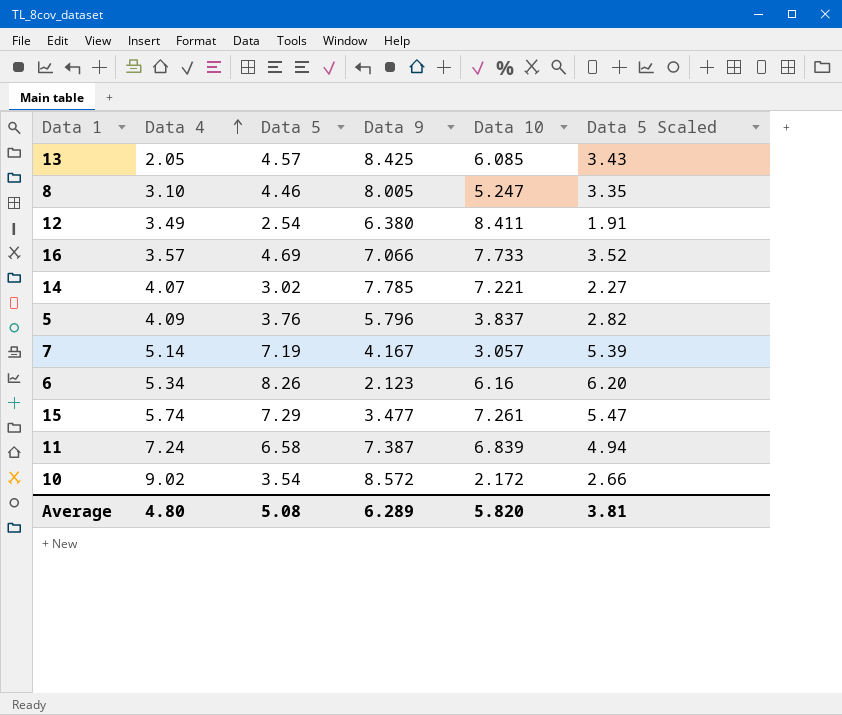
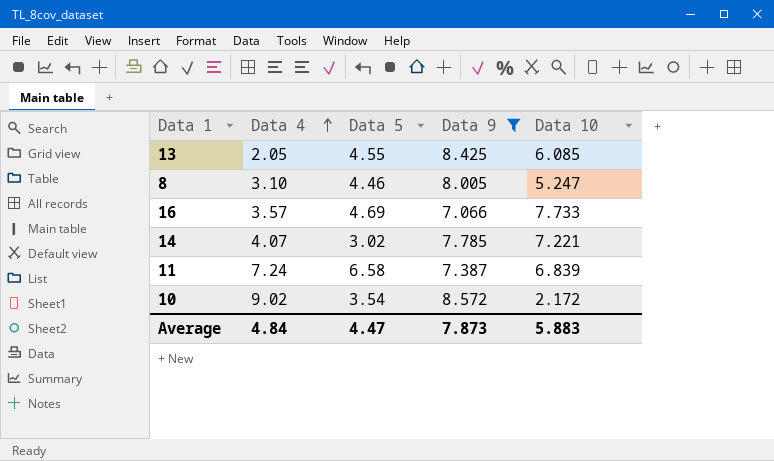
filter: none -> Data 9 >= 7.066
column Data 5 Scaled | formula: [Data 5] * 0.75 -> none
13 | Data 5: 4.57 -> 4.55
Average | Data 4: 4.80 -> 4.84
Average | Data 5: 5.08 -> 4.47
Average | Data 9: 6.289 -> 7.873
Average | Data 10: 5.820 -> 5.883

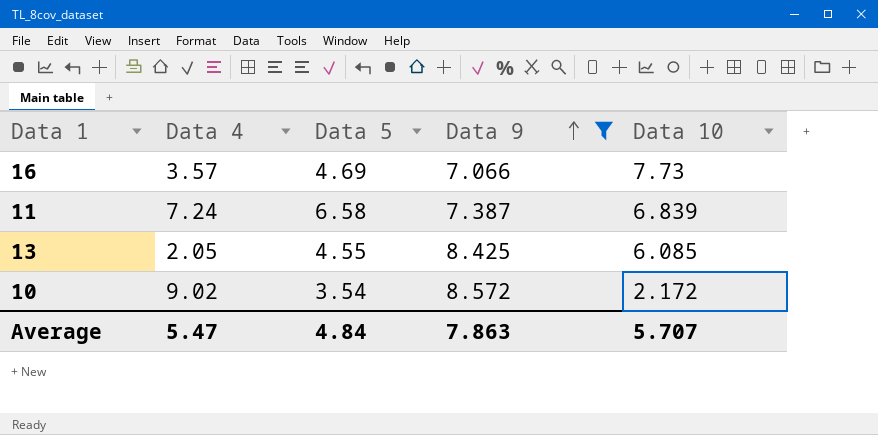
row order: Data 4 ascending -> Data 9 ascending
row 8: 3.10 | 4.46 | 8.005 | 5.247 -> none
row 14: 4.07 | 3.02 | 7.785 | 7.221 -> none
16 | Data 10: 7.733 -> 7.73
Average | Data 4: 4.84 -> 5.47
Average | Data 5: 4.47 -> 4.84
Average | Data 9: 7.873 -> 7.863
Average | Data 10: 5.883 -> 5.707

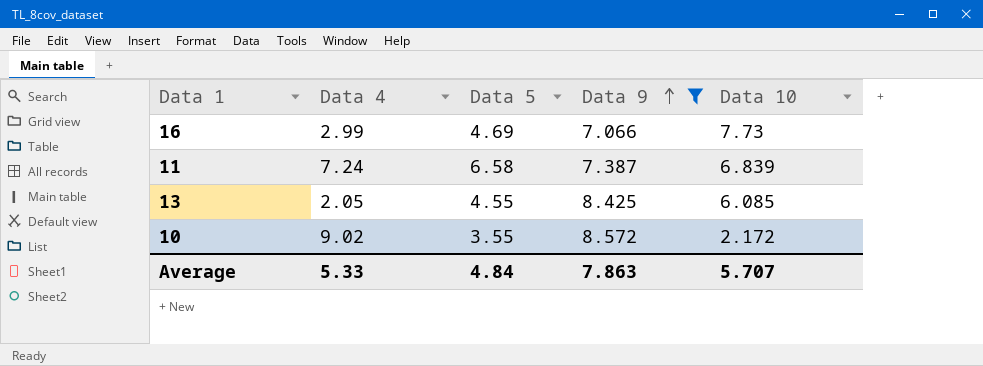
16 | Data 4: 3.57 -> 2.99
10 | Data 5: 3.54 -> 3.55
Average | Data 4: 5.47 -> 5.33

